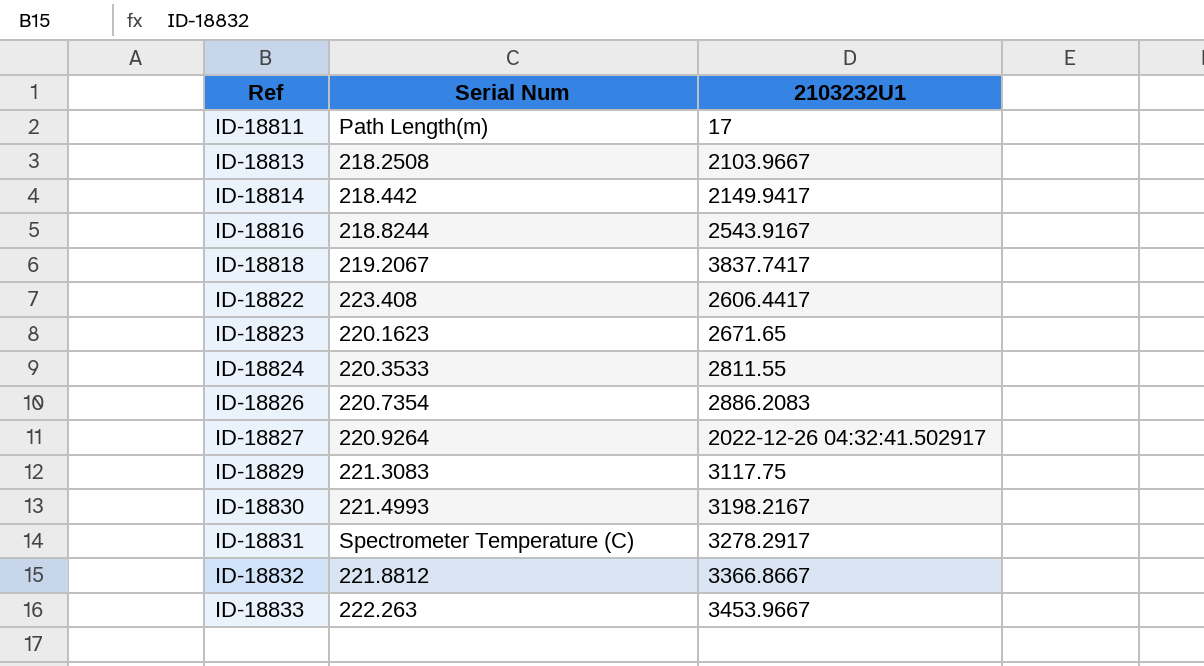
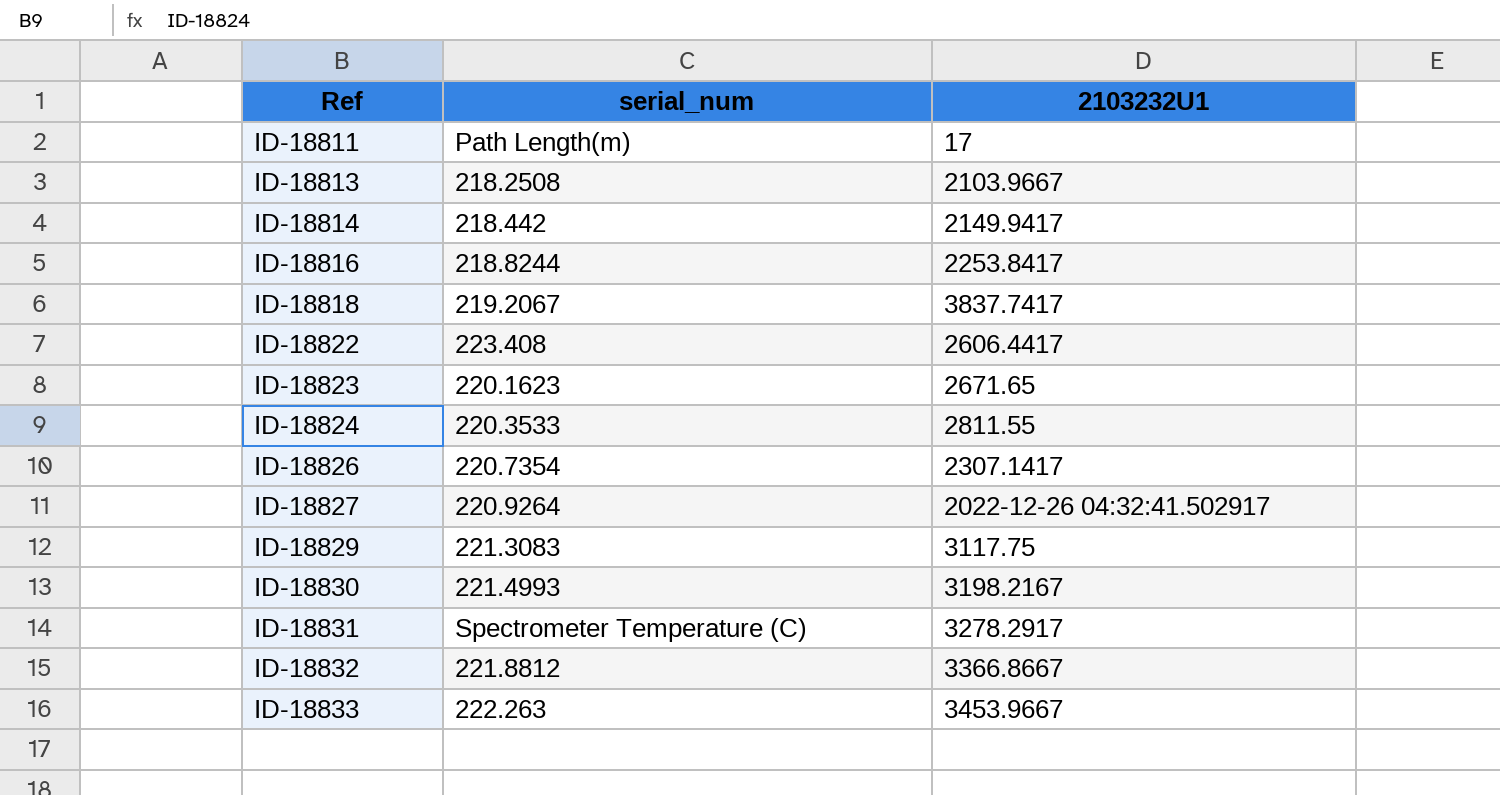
column name: Serial Num -> serial_num
ID-18816 | 2103232U1: 2543.9167 -> 2253.8417
ID-18826 | 2103232U1: 2886.2083 -> 2307.1417

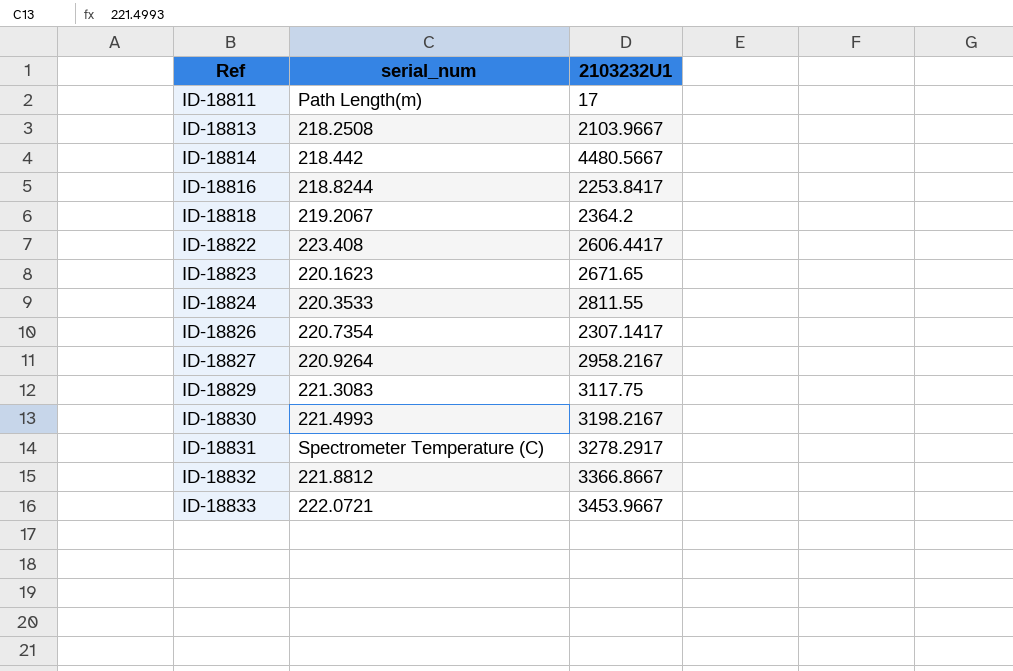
ID-18814 | 2103232U1: 2149.9417 -> 4480.5667
ID-18818 | 2103232U1: 3837.7417 -> 2364.2
ID-18827 | 2103232U1: 2022-12-26 04:32:41.502917 -> 2958.2167
ID-18833 | serial_num: 222.263 -> 222.0721

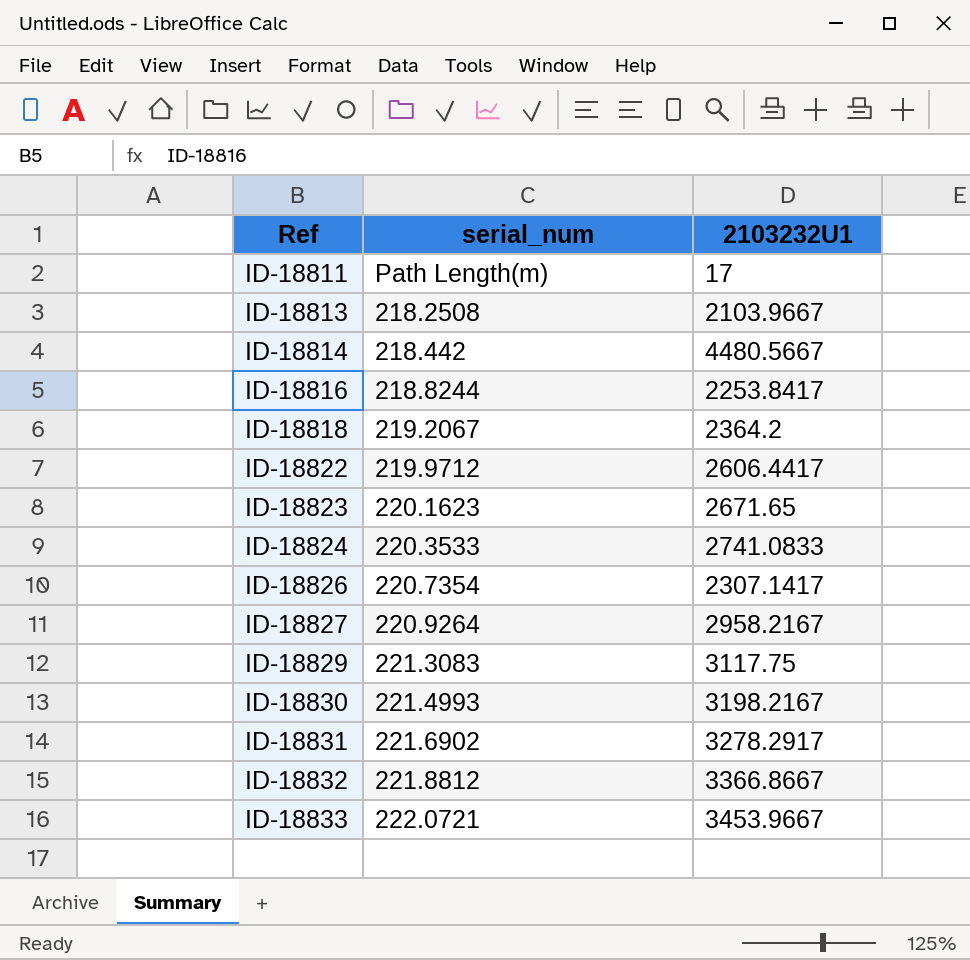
ID-18822 | serial_num: 223.408 -> 219.9712
ID-18824 | 2103232U1: 2811.55 -> 2741.0833
ID-18831 | serial_num: Spectrometer Temperature (C) -> 221.6902

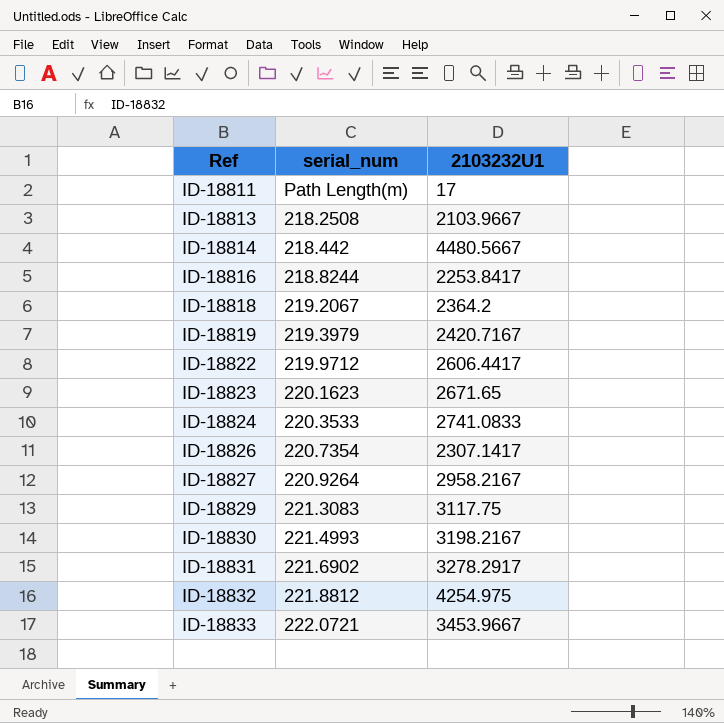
row ID-18819: none -> 219.3979 | 2420.7167
ID-18832 | 2103232U1: 3366.8667 -> 4254.975

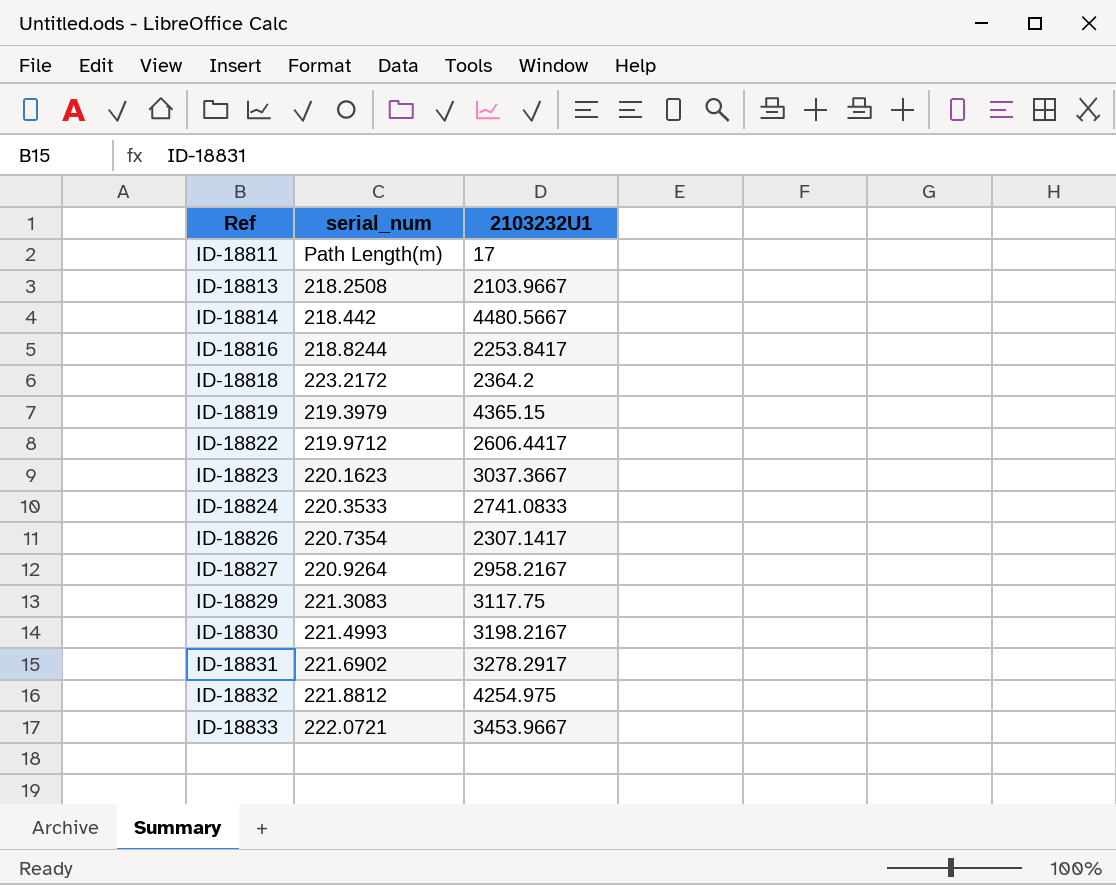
ID-18818 | serial_num: 219.2067 -> 223.2172
ID-18819 | 2103232U1: 2420.7167 -> 4365.15
ID-18823 | 2103232U1: 2671.65 -> 3037.3667

